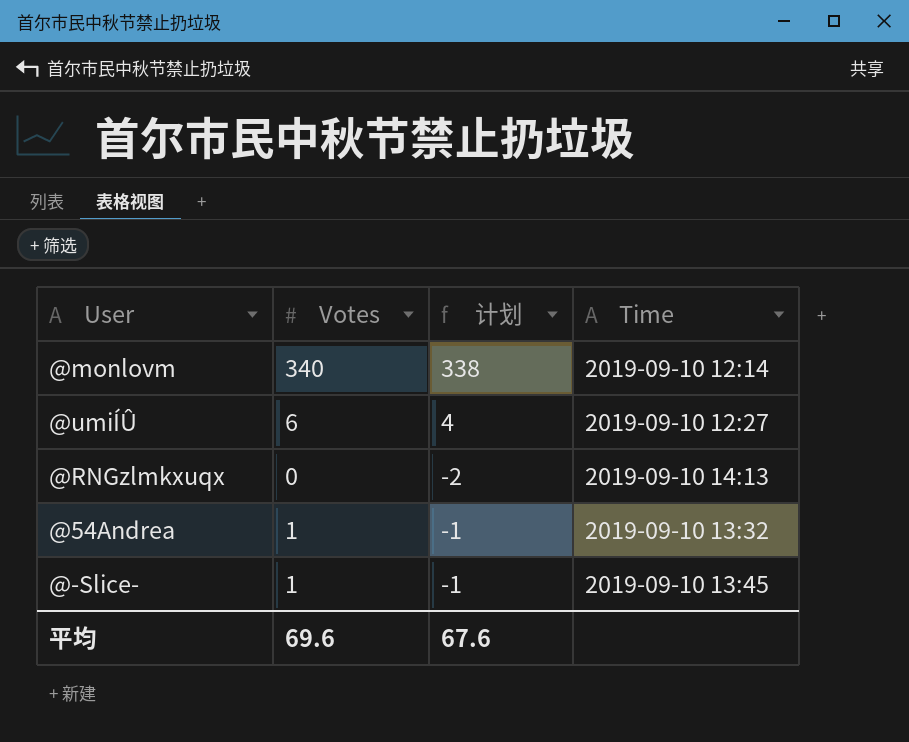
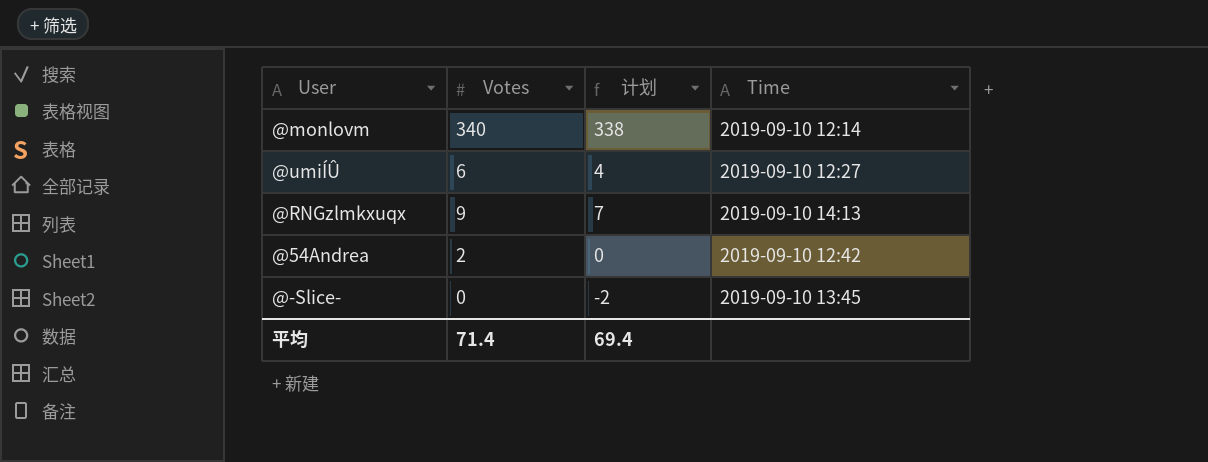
@RNGzlmkxuqx | Votes: 0 -> 9
@RNGzlmkxuqx | 计划: -2 -> 7
@54Andrea | Votes: 1 -> 2
@54Andrea | 计划: -1 -> 0
@54Andrea | Time: 2019-09-10 13:32 -> 2019-09-10 12:42
@-Slice- | Votes: 1 -> 0
@-Slice- | 计划: -1 -> -2
平均 | Votes: 69.6 -> 71.4
平均 | 计划: 67.6 -> 69.4

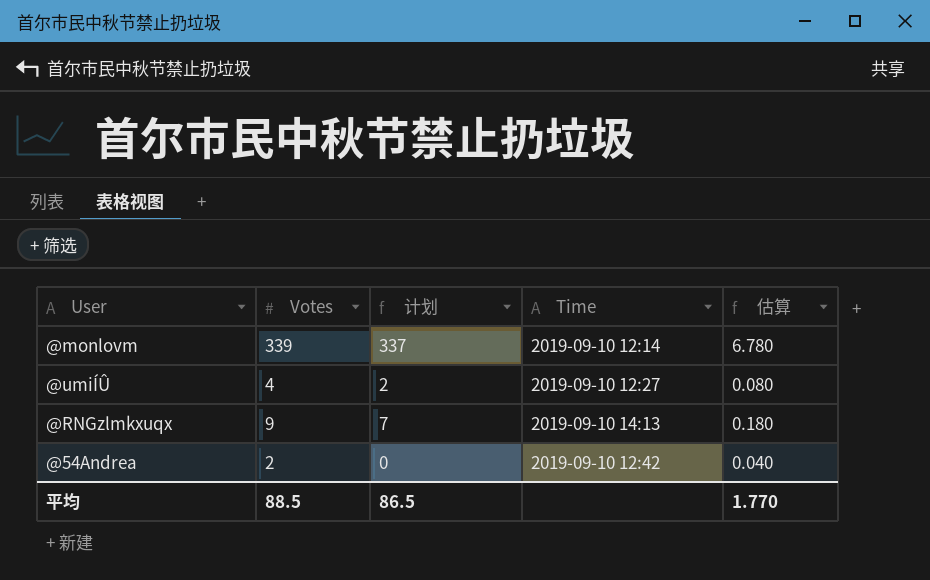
column 估算 | formula: none -> [Votes] * 0.02
row @-Slice-: 0 | -2 | 2019-09-10 13:45 -> none
@monlovm | Votes: 340 -> 339
@monlovm | 计划: 338 -> 337
@umiÍÛ | Votes: 6 -> 4
@umiÍÛ | 计划: 4 -> 2
平均 | Votes: 71.4 -> 88.5
平均 | 计划: 69.4 -> 86.5

